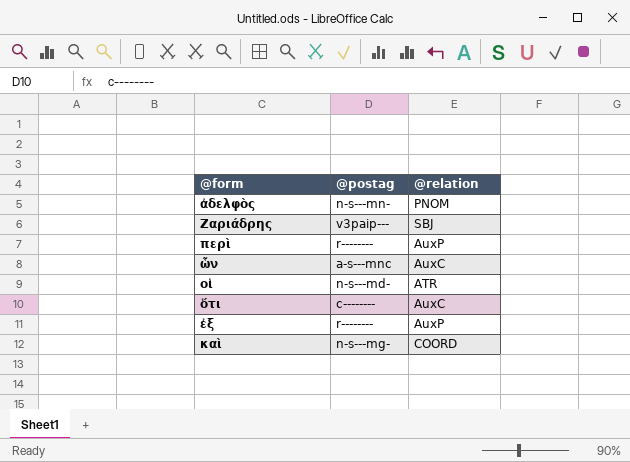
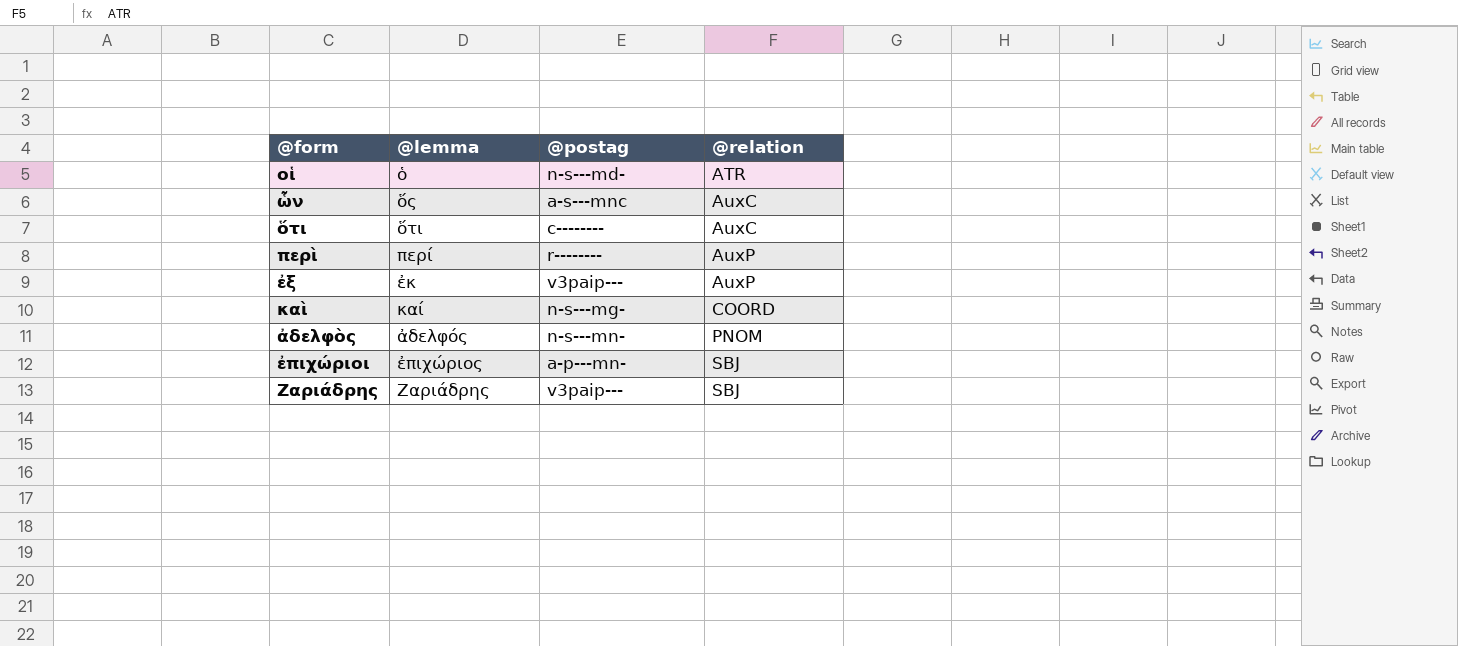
row order: none -> @relation ascending
column @lemma | position: none -> 2
ἐξ | @postag: r-------- -> v3paip---
row ἐπιχώριοι: none -> ἐπιχώριος | a-p---mn- | SBJ

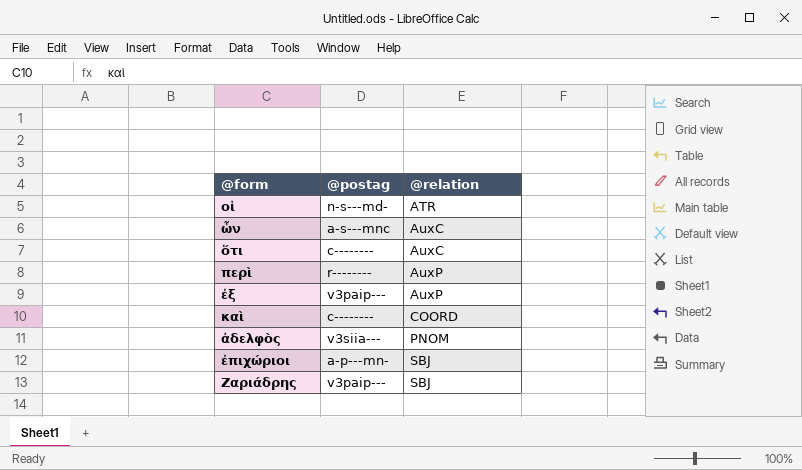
column @lemma | position: 2 -> none
καὶ | @postag: n-s---mg- -> c--------
ἀδελφὸς | @postag: n-s---mn- -> v3siia---

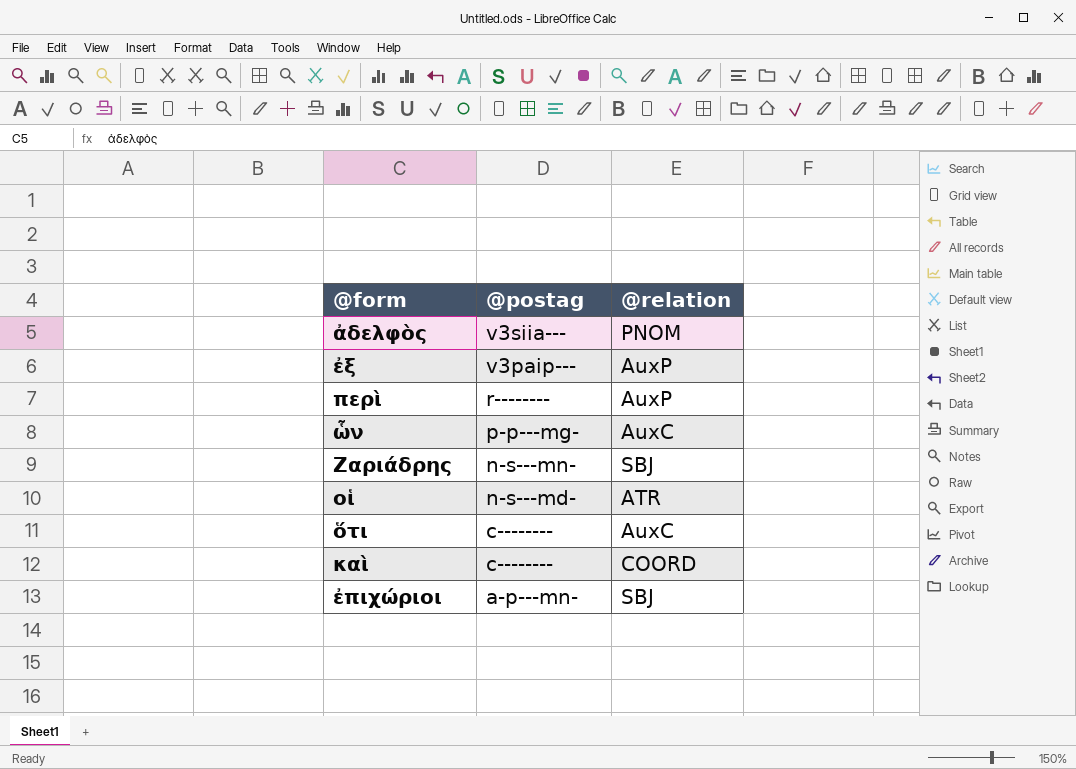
row order: @relation ascending -> @postag descending
ὧν | @postag: a-s---mnc -> p-p---mg-
Ζαριάδρης | @postag: v3paip--- -> n-s---mn-

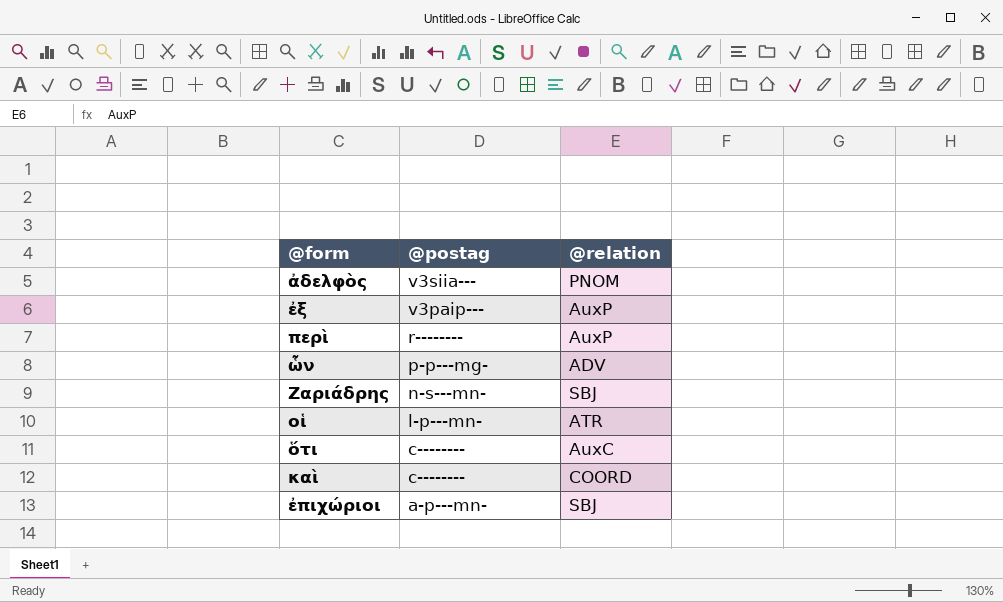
ὧν | @relation: AuxC -> ADV
οἱ | @postag: n-s---md- -> l-p---mn-

